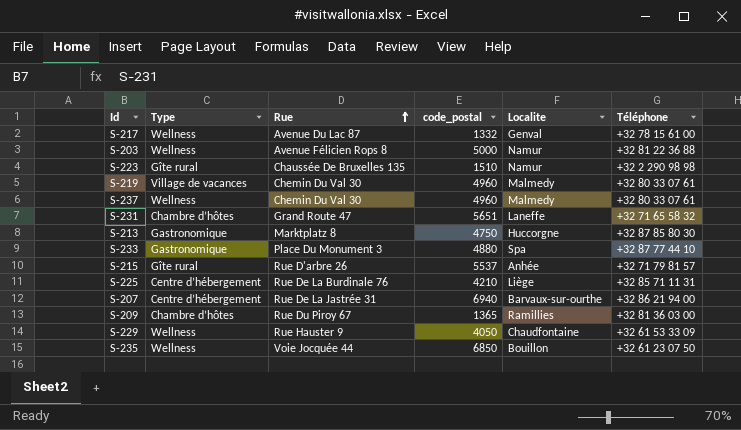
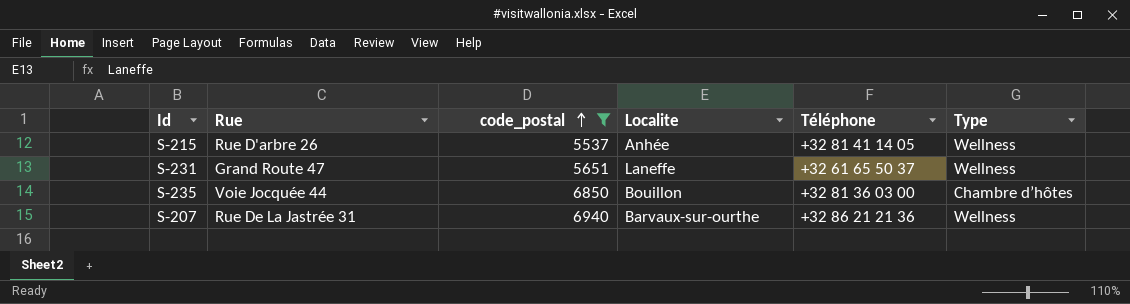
filter: none -> code_postal >= 5537
row order: Rue ascending -> code_postal ascending
column Type | position: 2 -> 6
S-215 | Téléphone: +32 71 79 81 57 -> +32 81 41 14 05
S-215 | Type: Gîte rural -> Wellness
S-231 | Téléphone: +32 71 65 58 32 -> +32 61 65 50 37
S-231 | Type: Chambre d’hôtes -> Wellness
S-235 | Téléphone: +32 61 23 07 50 -> +32 81 36 03 00
S-235 | Type: Wellness -> Chambre d’hôtes
S-207 | Téléphone: +32 86 21 94 00 -> +32 86 21 21 36
S-207 | Type: Centre d’hébergement -> Wellness

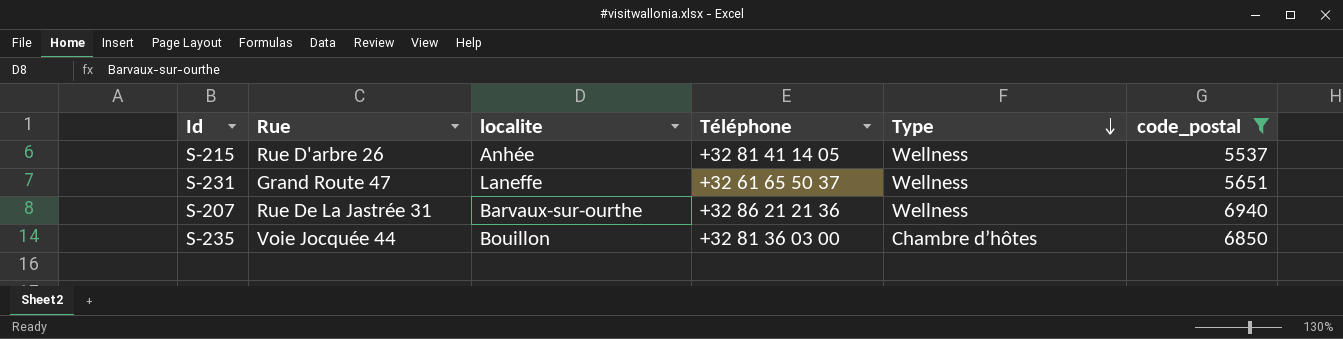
row order: code_postal ascending -> Type descending
column name: Localite -> localite
column code_postal | position: 3 -> 6

